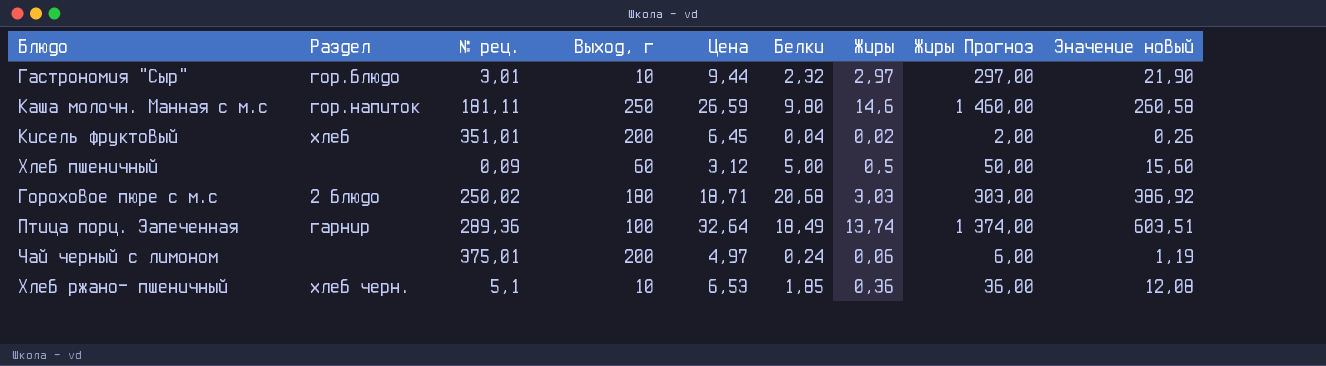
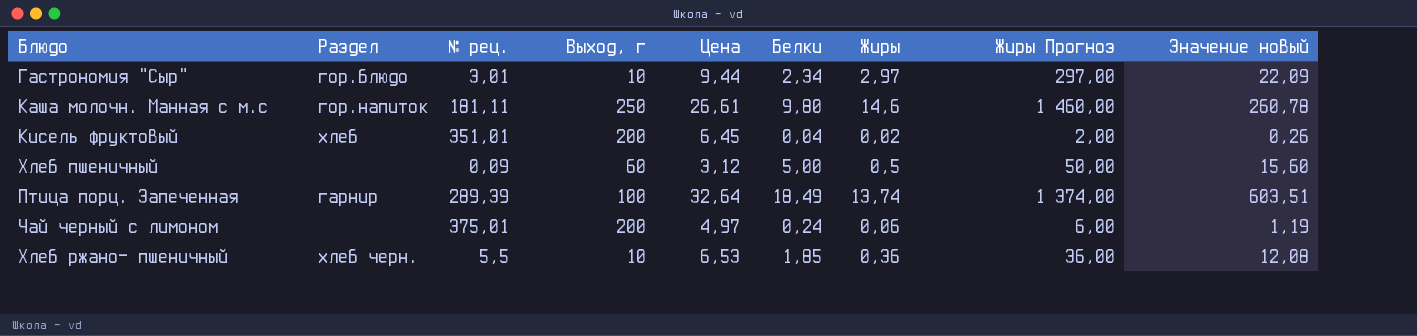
row Гороховое пюре с м.с: 2 блюдо | 250,02 | 180 | 18,71 | 20,68 | 3,03 | 303,00 | 386,92 -> none
Гастрономия "Сыр" | Белки: 2,32 -> 2,34
Гастрономия "Сыр" | Значение новый: 21,90 -> 22,09
Каша молочн. Манная с м.с | Цена: 26,59 -> 26,61
Каша молочн. Манная с м.с | Значение новый: 260,58 -> 260,78
Птица порц. Запеченная | № рец.: 289,36 -> 289,39
Хлеб ржано- пшеничный | № рец.: 5,1 -> 5,5

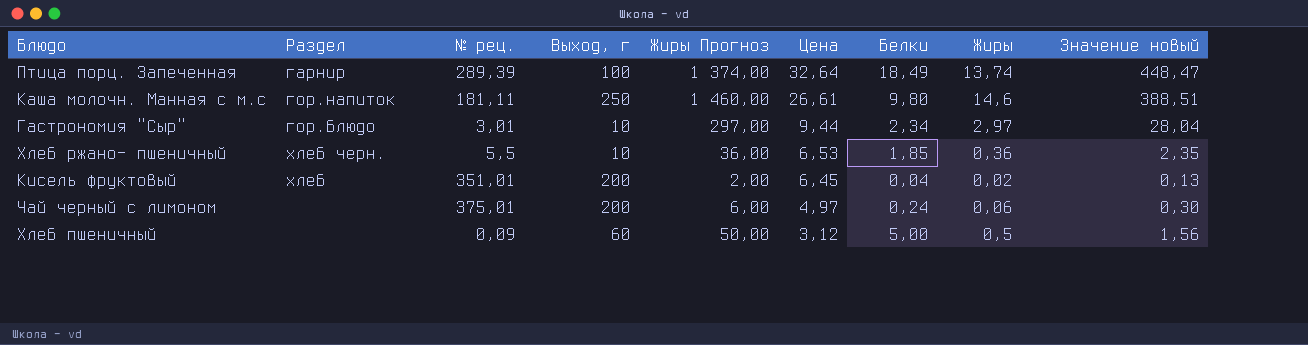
row order: none -> Цена descending
column Жиры Прогноз | position: 8 -> 5
column Значение новый | formula: [Цена] * [Белки] -> [Цена] * [Жиры]

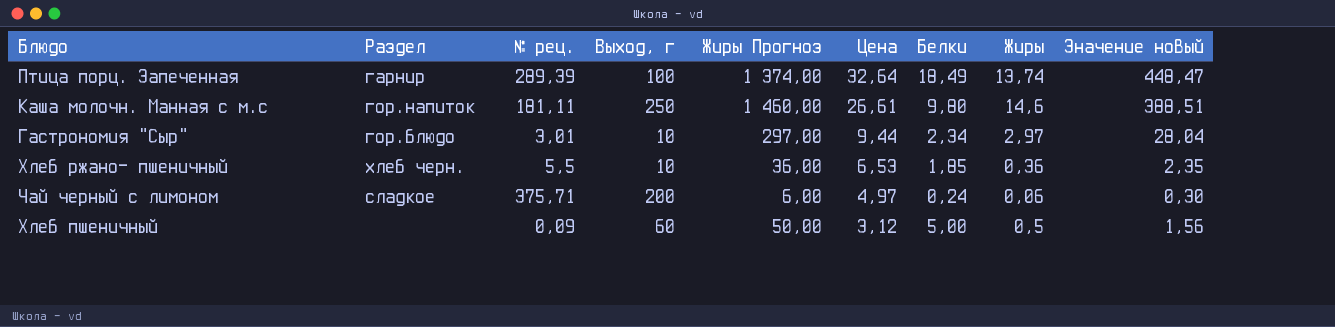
row Кисель фруктовый: хлеб | 351,01 | 200 | 2,00 | 6,45 | 0,04 | 0,02 | 0,13 -> none
Чай черный с лимоном | Раздел: none -> сладкое
Чай черный с лимоном | № рец.: 375,01 -> 375,71

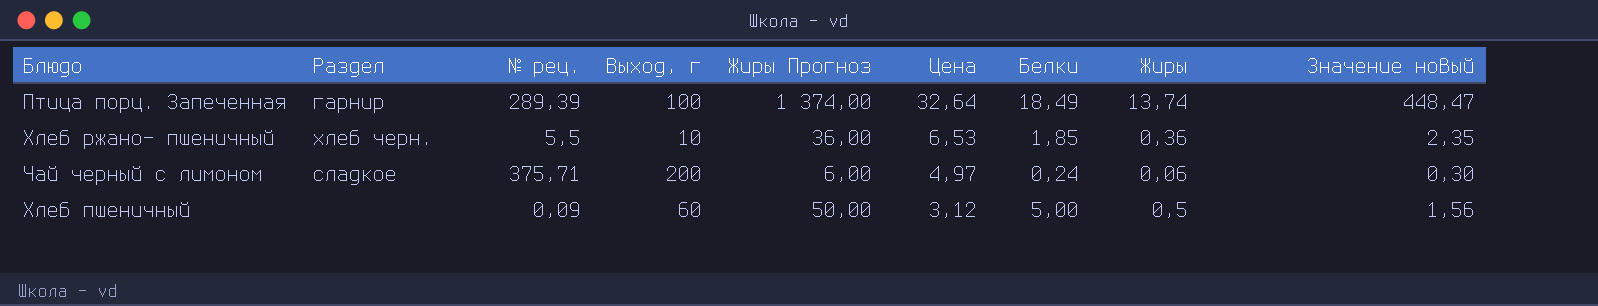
row Каша молочн. Манная с м.с: гор.напиток | 181,11 | 250 | 1 460,00 | 26,61 | 9,80 | 14,6 | 388,51 -> none
row Гастрономия "Сыр": гор.блюдо | 3,01 | 10 | 297,00 | 9,44 | 2,34 | 2,97 | 28,04 -> none

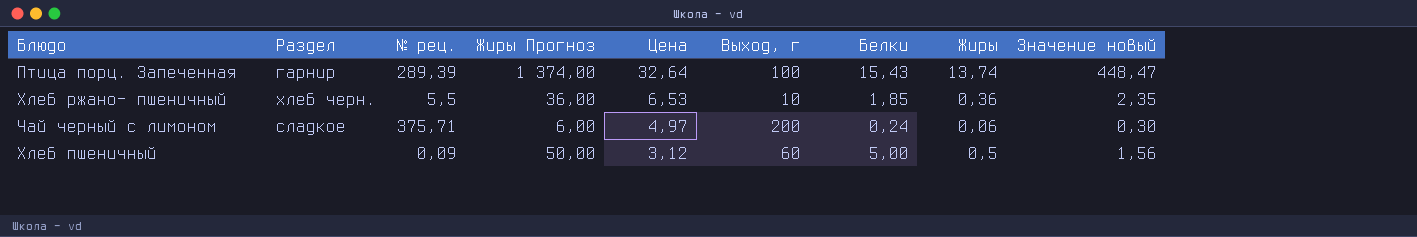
column Выход, г | position: 4 -> 6
Птица порц. Запеченная | Белки: 18,49 -> 15,43

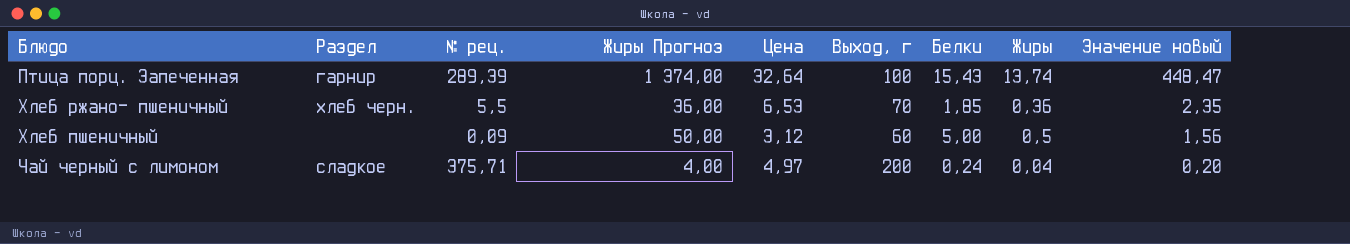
row order: Цена descending -> Значение новый descending
Хлеб ржано- пшеничный | Выход, г: 10 -> 70
Чай черный с лимоном | Жиры Прогноз: 6,00 -> 4,00
Чай черный с лимоном | Жиры: 0,06 -> 0,04
Чай черный с лимоном | Значение новый: 0,30 -> 0,20

